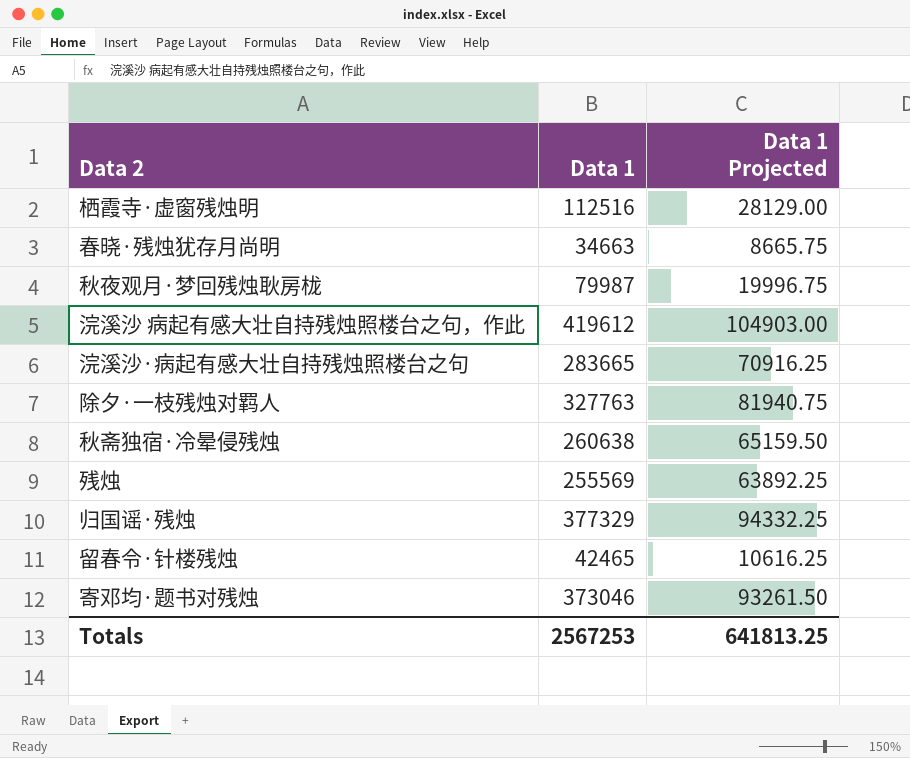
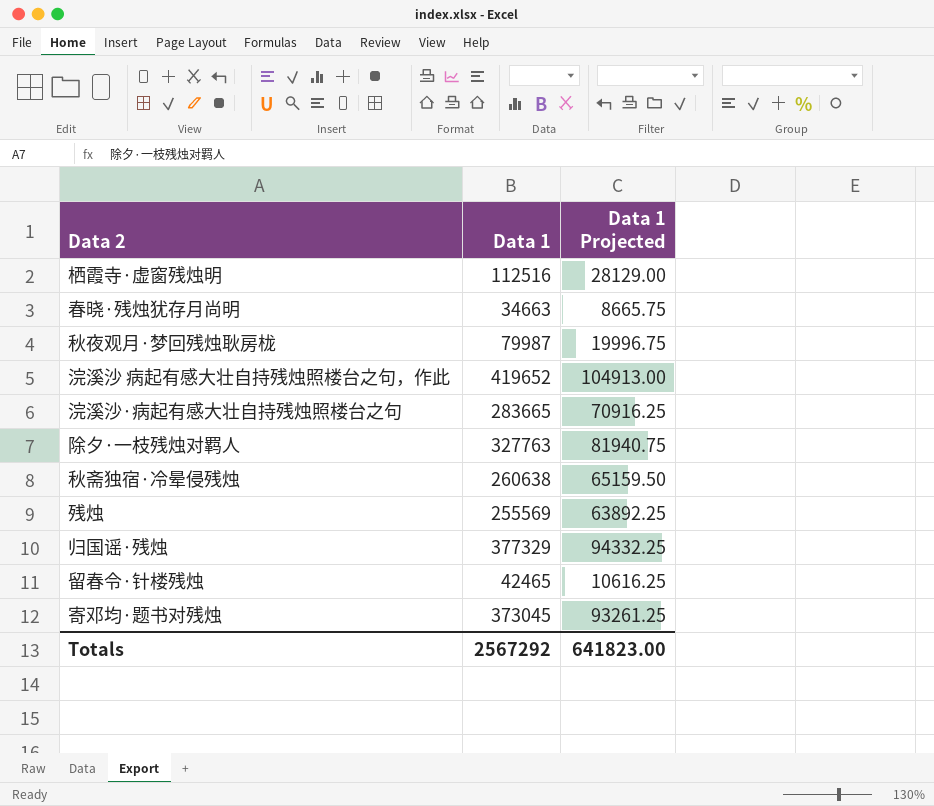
浣溪沙 病起有感大壮自持残烛照楼台之句，作此 | Data 1: 419612 -> 419652
浣溪沙 病起有感大壮自持残烛照楼台之句，作此 | Data 1 Projected: 104903.00 -> 104913.00
寄邓均·题书对残烛 | Data 1: 373046 -> 373045
寄邓均·题书对残烛 | Data 1 Projected: 93261.50 -> 93261.25
Totals | Data 1: 2567253 -> 2567292
Totals | Data 1 Projected: 641813.25 -> 641823.00

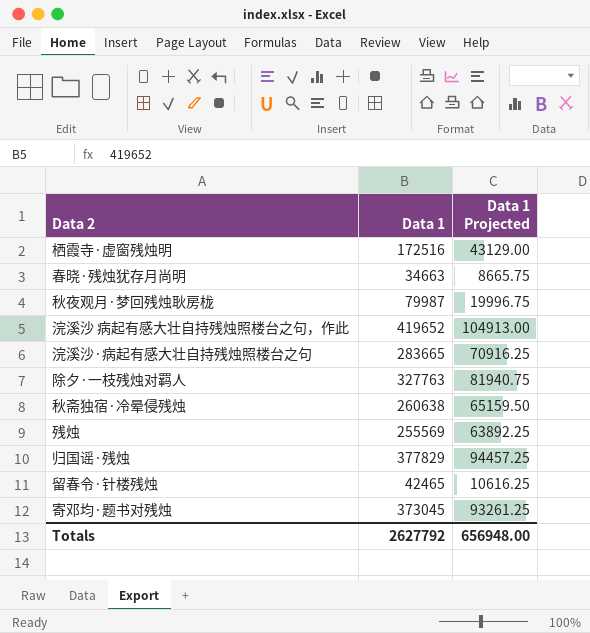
栖霞寺·虚窗残烛明 | Data 1: 112516 -> 172516
栖霞寺·虚窗残烛明 | Data 1 Projected: 28129.00 -> 43129.00
归国谣·残烛 | Data 1: 377329 -> 377829
归国谣·残烛 | Data 1 Projected: 94332.25 -> 94457.25
Totals | Data 1: 2567292 -> 2627792
Totals | Data 1 Projected: 641823.00 -> 656948.00

